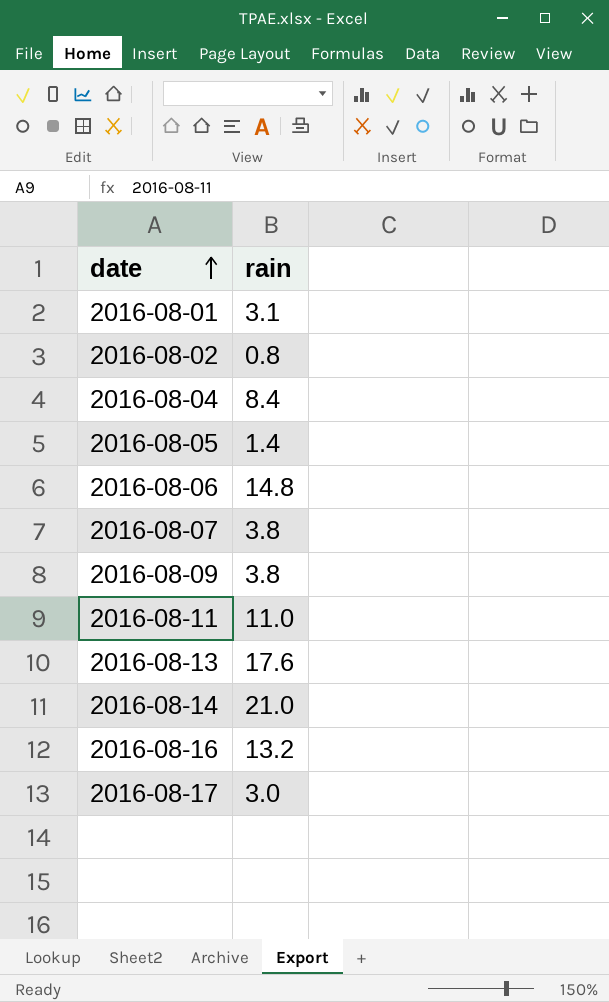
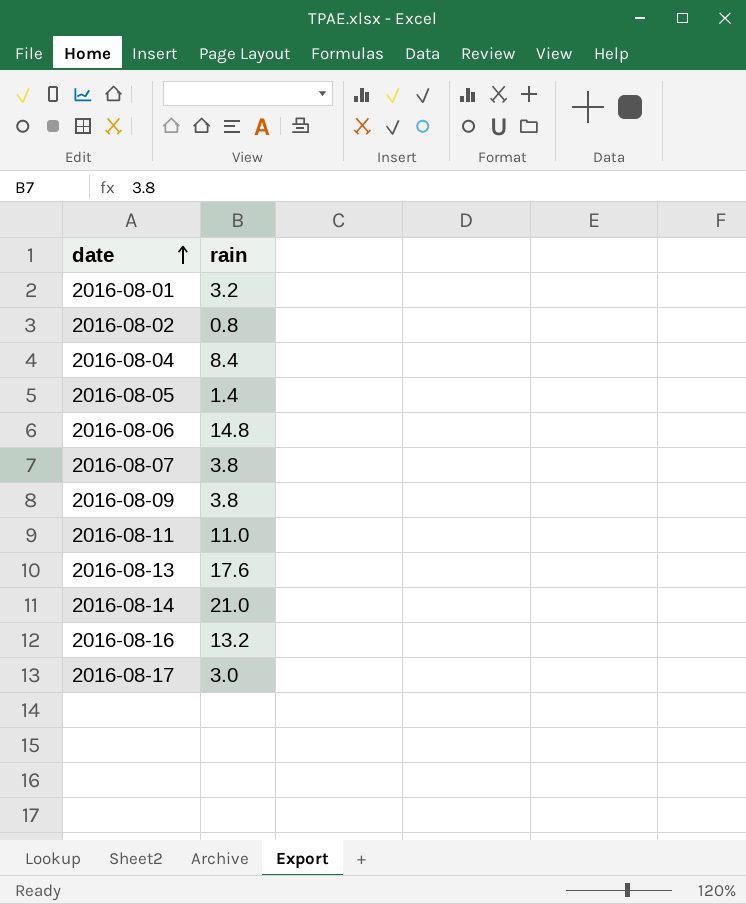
2016-08-01 | rain: 3.1 -> 3.2

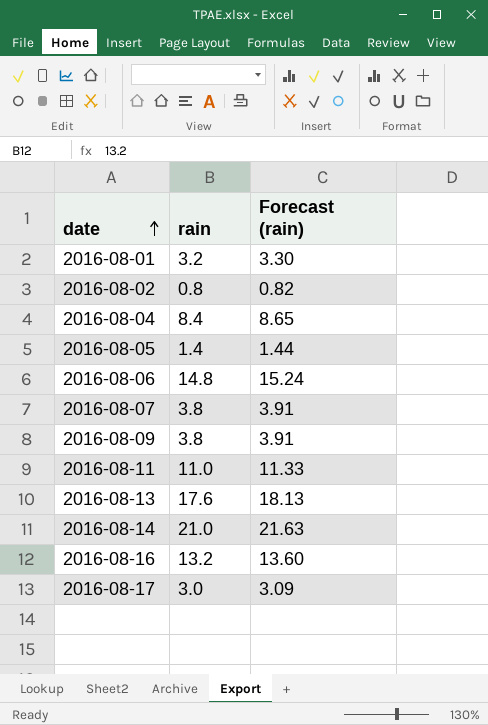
column Forecast (rain) | formula: none -> [rain] * 1.03

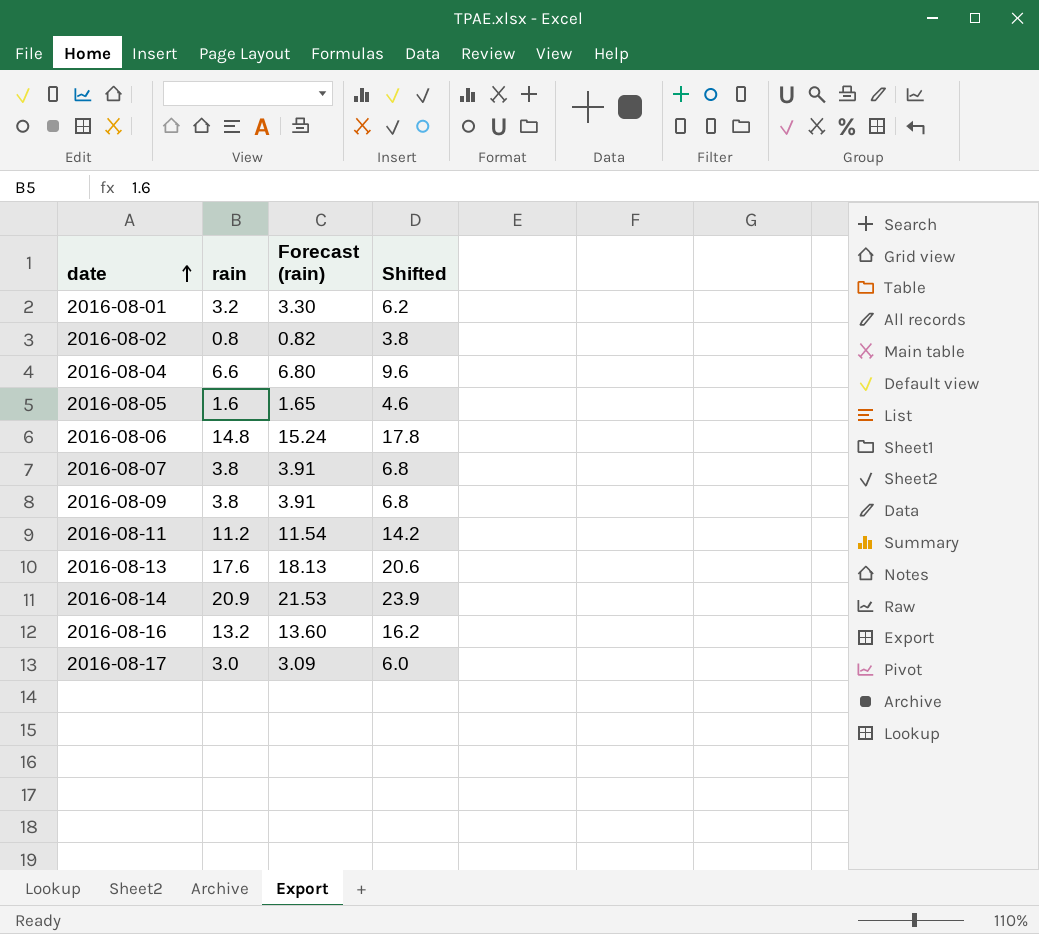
column Shifted | formula: none -> [rain] + 3
2016-08-04 | rain: 8.4 -> 6.6
2016-08-04 | Forecast (rain): 8.65 -> 6.80
2016-08-05 | rain: 1.4 -> 1.6
2016-08-05 | Forecast (rain): 1.44 -> 1.65
2016-08-11 | rain: 11.0 -> 11.2
2016-08-11 | Forecast (rain): 11.33 -> 11.54
2016-08-14 | rain: 21.0 -> 20.9
2016-08-14 | Forecast (rain): 21.63 -> 21.53

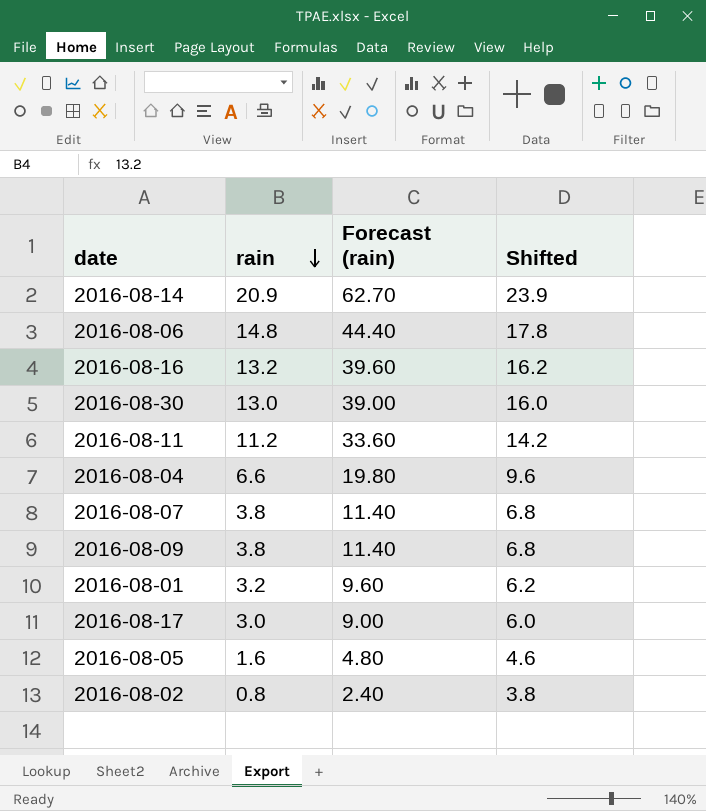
row order: date ascending -> rain descending
column Forecast (rain) | formula: [rain] * 1.03 -> [rain] * 3
row 2016-08-13: 17.6 | 18.13 | 20.6 -> none
row 2016-08-30: none -> 13.0 | 39.00 | 16.0

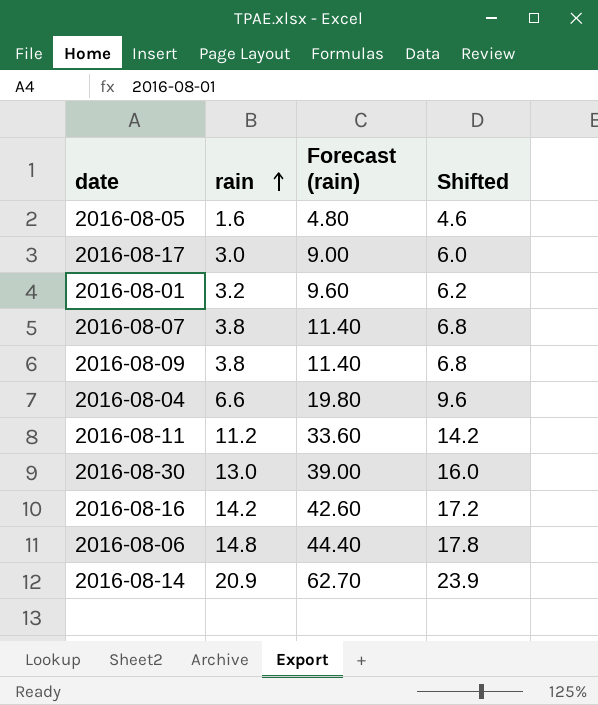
row order: rain descending -> rain ascending
row 2016-08-02: 0.8 | 2.40 | 3.8 -> none
2016-08-16 | rain: 13.2 -> 14.2
2016-08-16 | Forecast (rain): 39.60 -> 42.60
2016-08-16 | Shifted: 16.2 -> 17.2

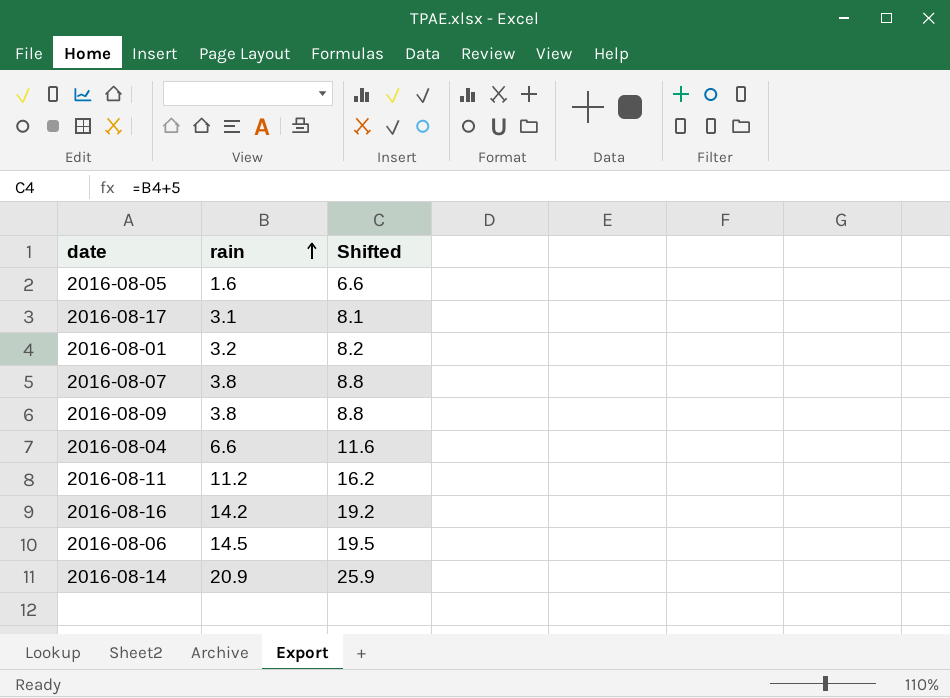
column Forecast (rain) | formula: [rain] * 3 -> none
column Shifted | formula: [rain] + 3 -> [rain] + 5
row 2016-08-30: 13.0 | 39.00 | 16.0 -> none
2016-08-17 | rain: 3.0 -> 3.1
2016-08-06 | rain: 14.8 -> 14.5

